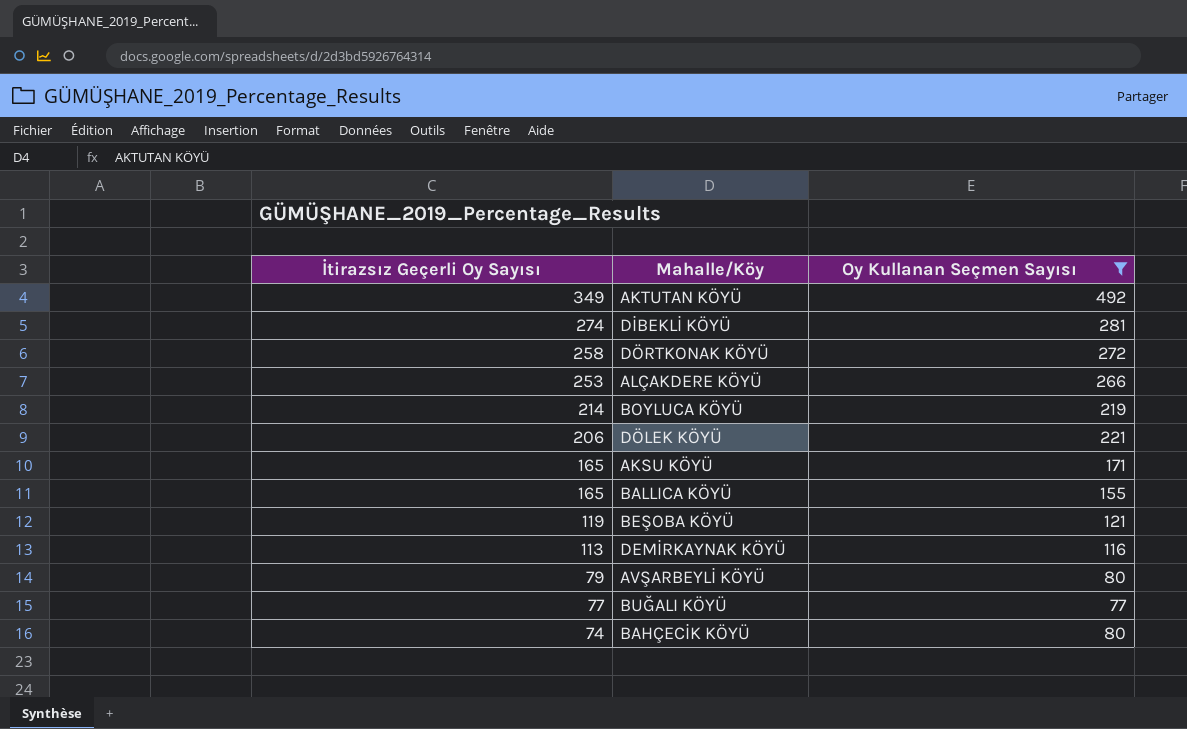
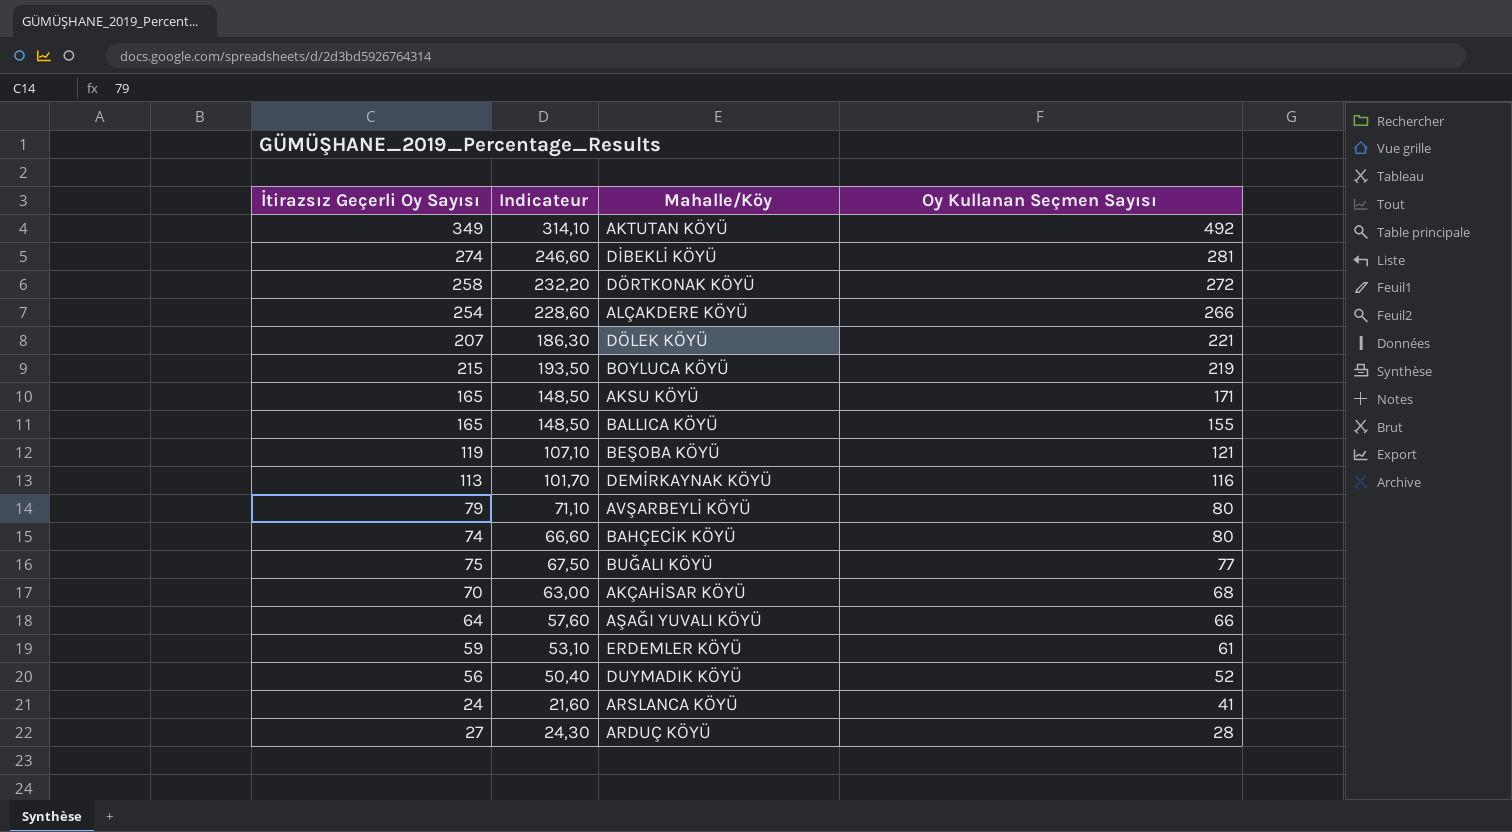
filter: Oy Kullanan Seçmen Sayısı >= 77 -> none
row order: İtirazsız Geçerli Oy Sayısı descending -> Oy Kullanan Seçmen Sayısı descending
column Indicateur | formula: none -> [İtirazsız Geçerli Oy Sayısı] * 0,9
ALÇAKDERE KÖYÜ | İtirazsız Geçerli Oy Sayısı: 253 -> 254
DÖLEK KÖYÜ | İtirazsız Geçerli Oy Sayısı: 206 -> 207
BOYLUCA KÖYÜ | İtirazsız Geçerli Oy Sayısı: 214 -> 215
BUĞALI KÖYÜ | İtirazsız Geçerli Oy Sayısı: 77 -> 75

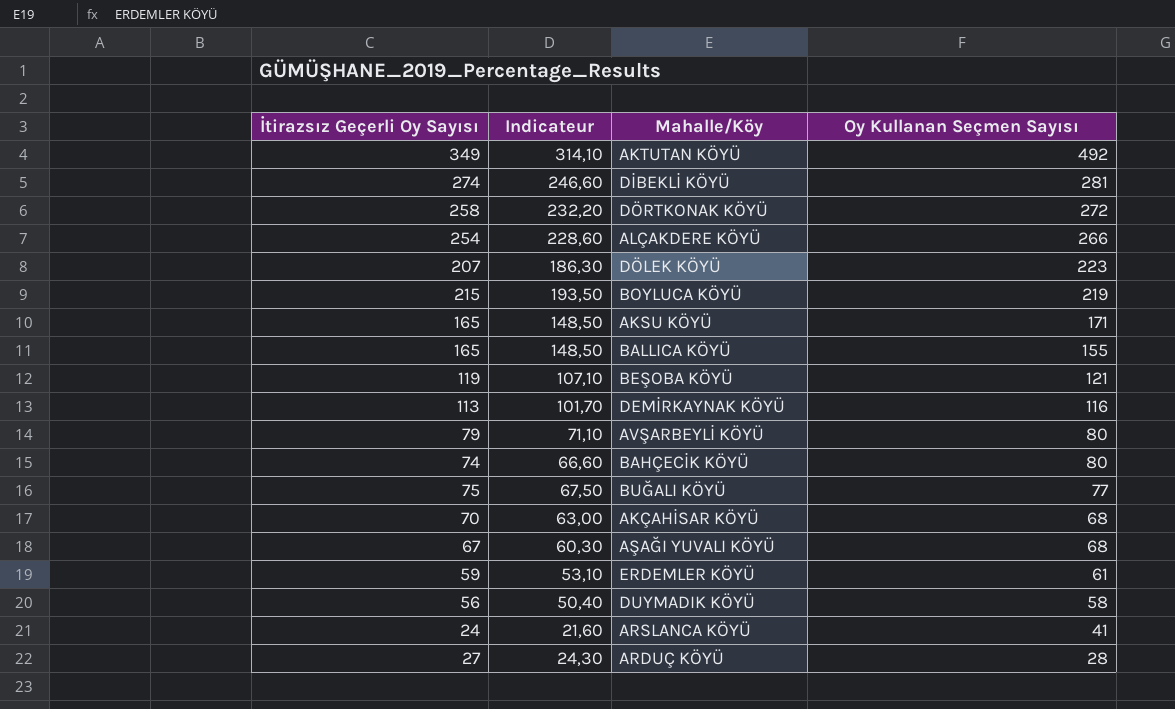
DÖLEK KÖYÜ | Oy Kullanan Seçmen Sayısı: 221 -> 223
AŞAĞI YUVALI KÖYÜ | İtirazsız Geçerli Oy Sayısı: 64 -> 67
AŞAĞI YUVALI KÖYÜ | Indicateur: 57,60 -> 60,30
AŞAĞI YUVALI KÖYÜ | Oy Kullanan Seçmen Sayısı: 66 -> 68
DUYMADIK KÖYÜ | Oy Kullanan Seçmen Sayısı: 52 -> 58

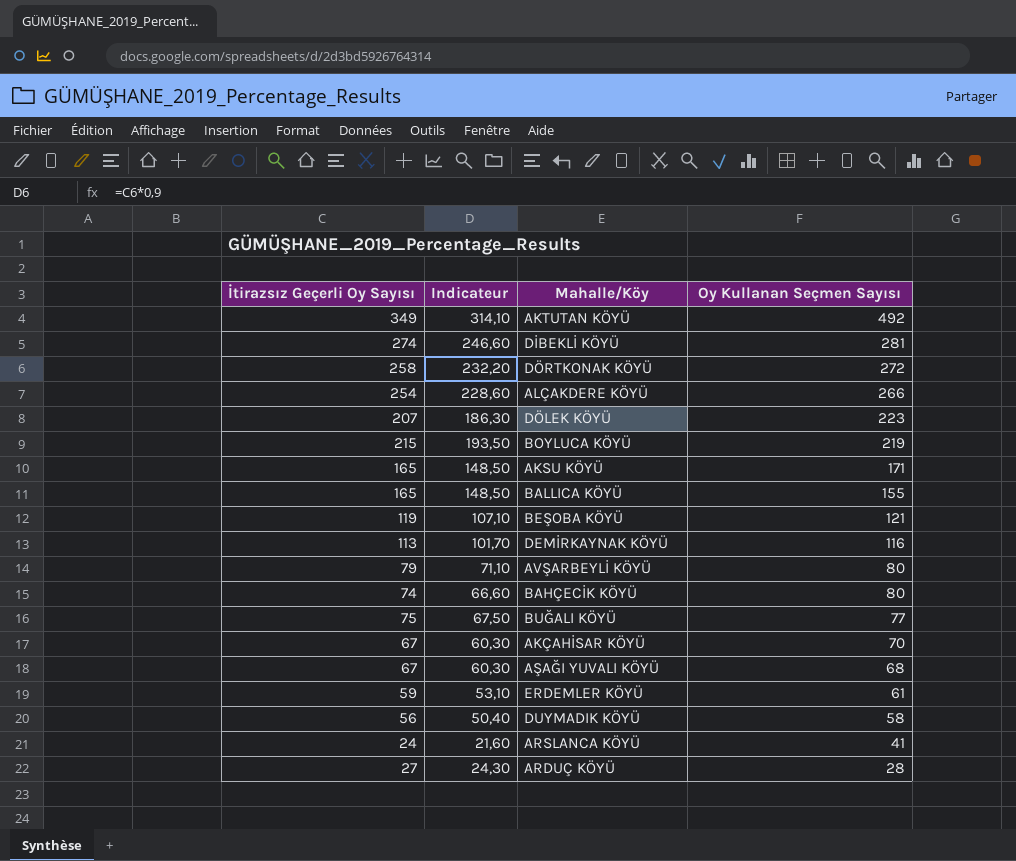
AKÇAHİSAR KÖYÜ | İtirazsız Geçerli Oy Sayısı: 70 -> 67
AKÇAHİSAR KÖYÜ | Indicateur: 63,00 -> 60,30
AKÇAHİSAR KÖYÜ | Oy Kullanan Seçmen Sayısı: 68 -> 70

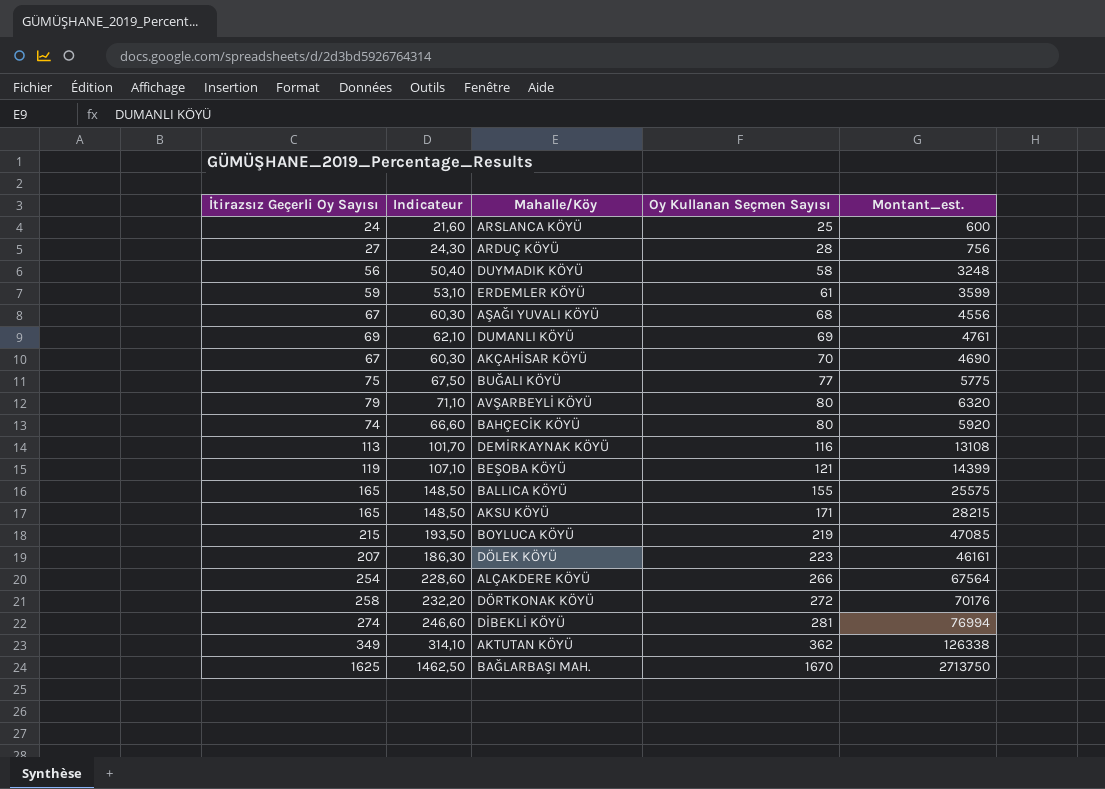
row order: Oy Kullanan Seçmen Sayısı descending -> Oy Kullanan Seçmen Sayısı ascending
column Montant_est. | formula: none -> [İtirazsız Geçerli Oy Sayısı] * [Oy Kullanan Seçmen Sayısı]
ARSLANCA KÖYÜ | Oy Kullanan Seçmen Sayısı: 41 -> 25
row DUMANLI KÖYÜ: none -> 69 | 62,10 | 69 | 4761
AKTUTAN KÖYÜ | Oy Kullanan Seçmen Sayısı: 492 -> 362
row BAĞLARBAŞI MAH.: none -> 1625 | 1462,50 | 1670 | 2713750

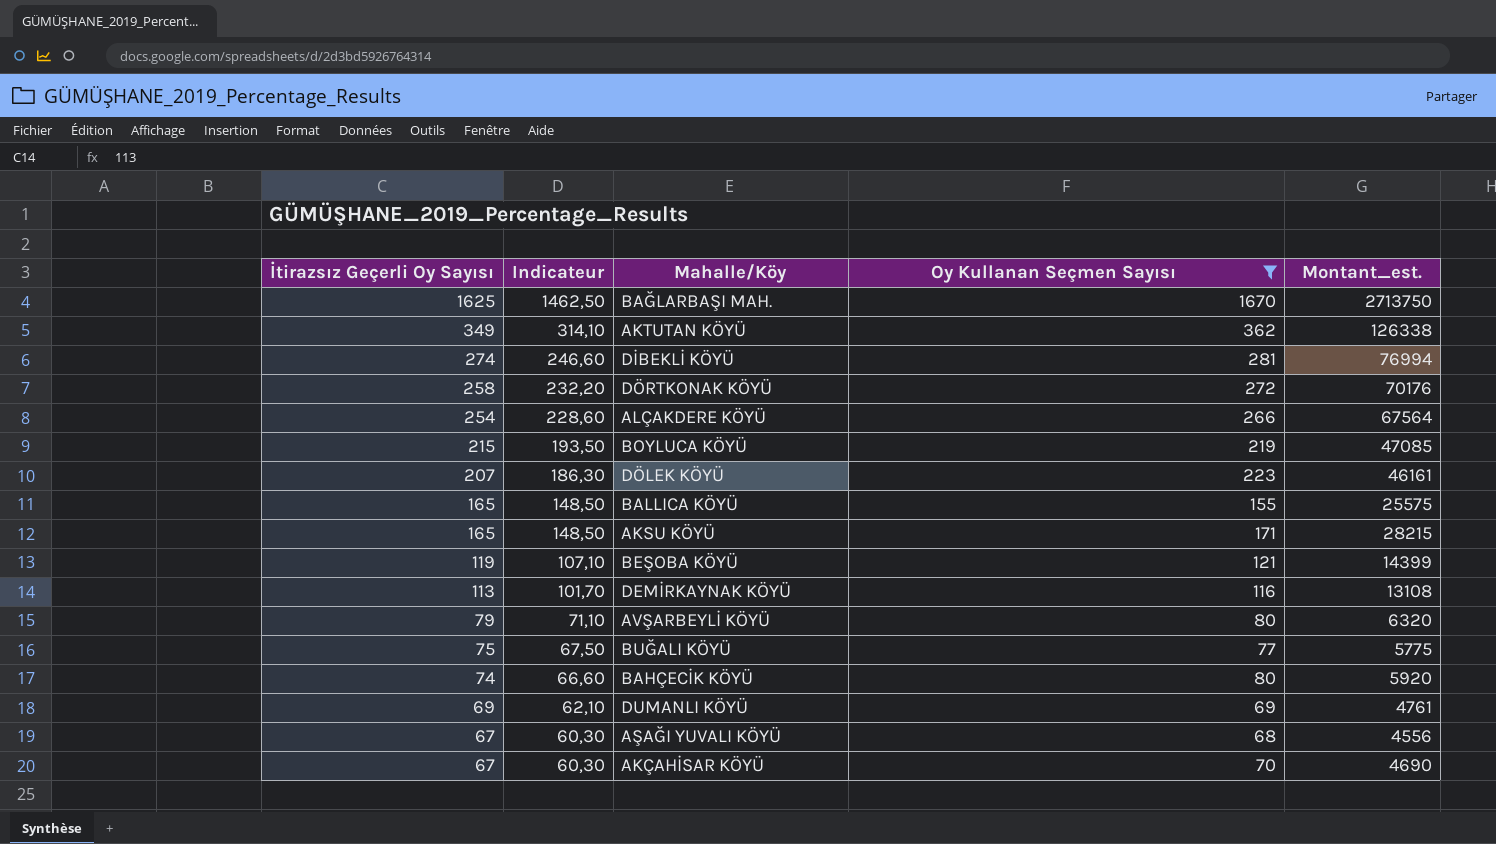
filter: none -> Oy Kullanan Seçmen Sayısı >= 68
row order: Oy Kullanan Seçmen Sayısı ascending -> İtirazsız Geçerli Oy Sayısı descending

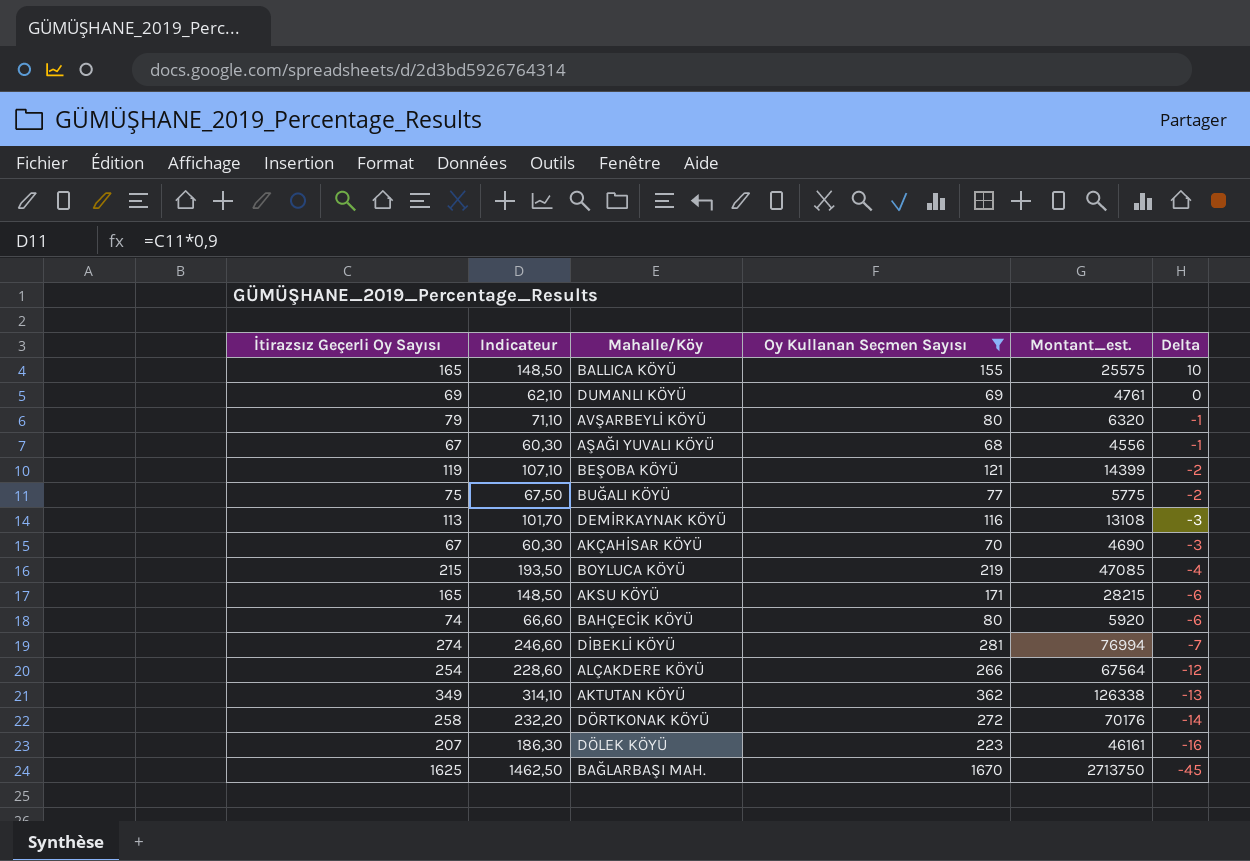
row order: İtirazsız Geçerli Oy Sayısı descending -> Delta descending
column Delta | formula: none -> [İtirazsız Geçerli Oy Sayısı] - [Oy Kullanan Seçmen Sayısı]

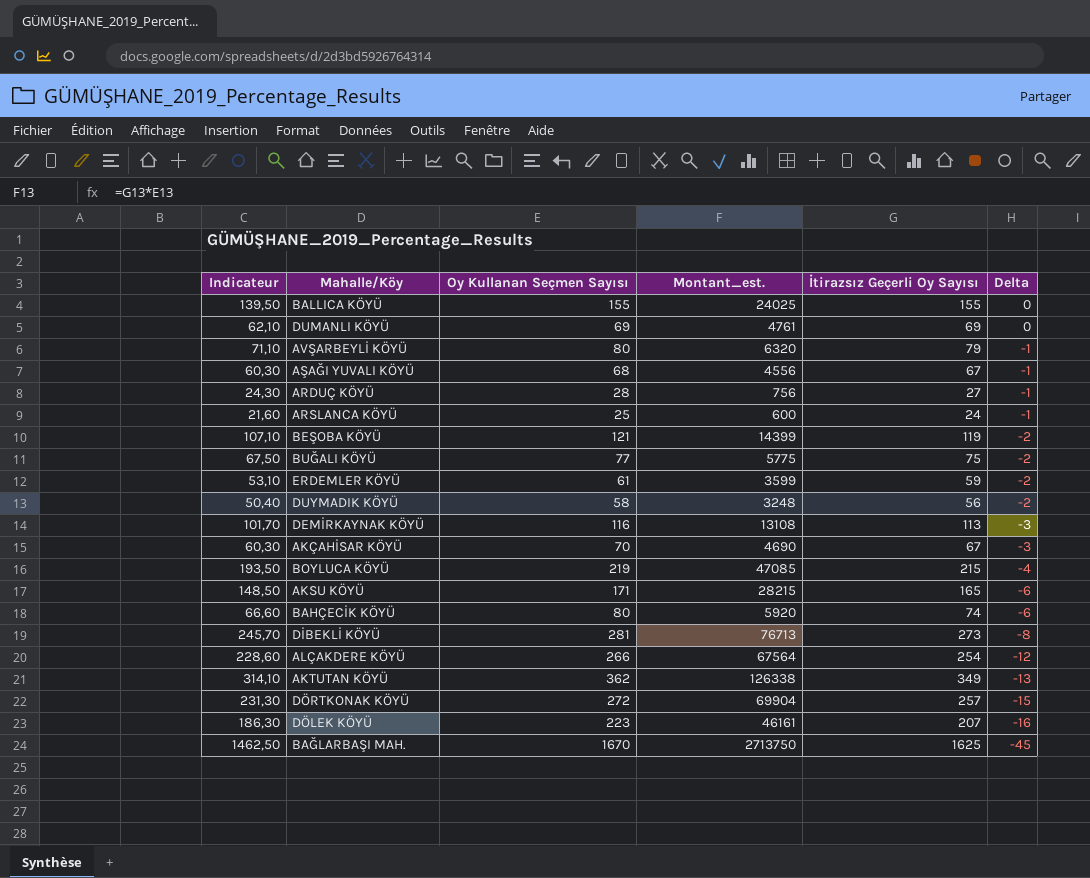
filter: Oy Kullanan Seçmen Sayısı >= 68 -> none
column İtirazsız Geçerli Oy Sayısı | position: 1 -> 5
BALLICA KÖYÜ | Indicateur: 148,50 -> 139,50
BALLICA KÖYÜ | Montant_est.: 25575 -> 24025
BALLICA KÖYÜ | İtirazsız Geçerli Oy Sayısı: 165 -> 155
BALLICA KÖYÜ | Delta: 10 -> 0
DİBEKLİ KÖYÜ | Indicateur: 246,60 -> 245,70
DİBEKLİ KÖYÜ | Montant_est.: 76994 -> 76713
DİBEKLİ KÖYÜ | İtirazsız Geçerli Oy Sayısı: 274 -> 273
DİBEKLİ KÖYÜ | Delta: -7 -> -8
DÖRTKONAK KÖYÜ | Indicateur: 232,20 -> 231,30
DÖRTKONAK KÖYÜ | Montant_est.: 70176 -> 69904
DÖRTKONAK KÖYÜ | İtirazsız Geçerli Oy Sayısı: 258 -> 257
DÖRTKONAK KÖYÜ | Delta: -14 -> -15

